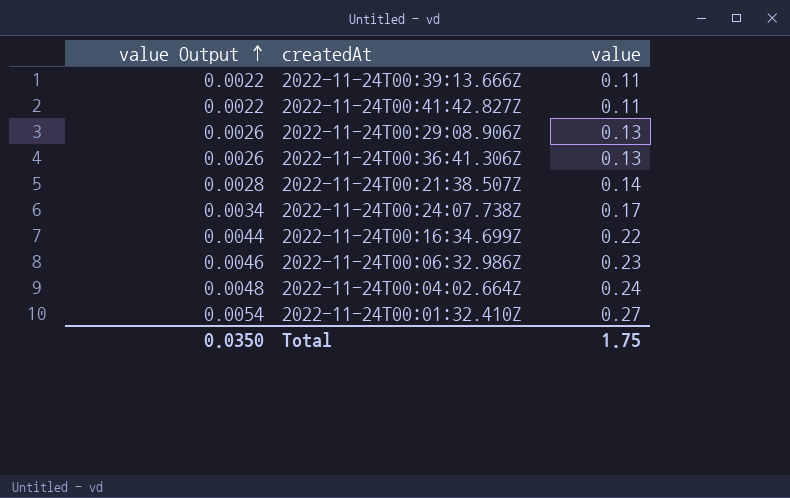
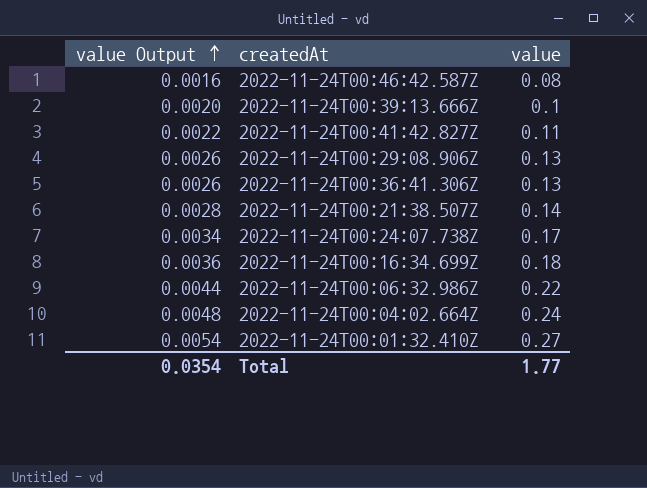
row 2022-11-24T00:46:42.587Z: none -> 0.0016 | 0.08
2022-11-24T00:39:13.666Z | value Output: 0.0022 -> 0.0020
2022-11-24T00:39:13.666Z | value: 0.11 -> 0.1
2022-11-24T00:16:34.699Z | value Output: 0.0044 -> 0.0036
2022-11-24T00:16:34.699Z | value: 0.22 -> 0.18
2022-11-24T00:06:32.986Z | value Output: 0.0046 -> 0.0044
2022-11-24T00:06:32.986Z | value: 0.23 -> 0.22
Total | value Output: 0.0350 -> 0.0354
Total | value: 1.75 -> 1.77

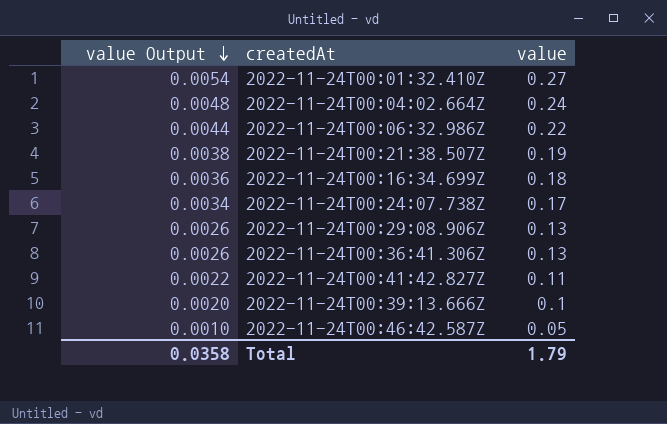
row order: value Output ascending -> value Output descending
2022-11-24T00:21:38.507Z | value Output: 0.0028 -> 0.0038
2022-11-24T00:21:38.507Z | value: 0.14 -> 0.19
2022-11-24T00:46:42.587Z | value Output: 0.0016 -> 0.0010
2022-11-24T00:46:42.587Z | value: 0.08 -> 0.05
Total | value Output: 0.0354 -> 0.0358
Total | value: 1.77 -> 1.79

